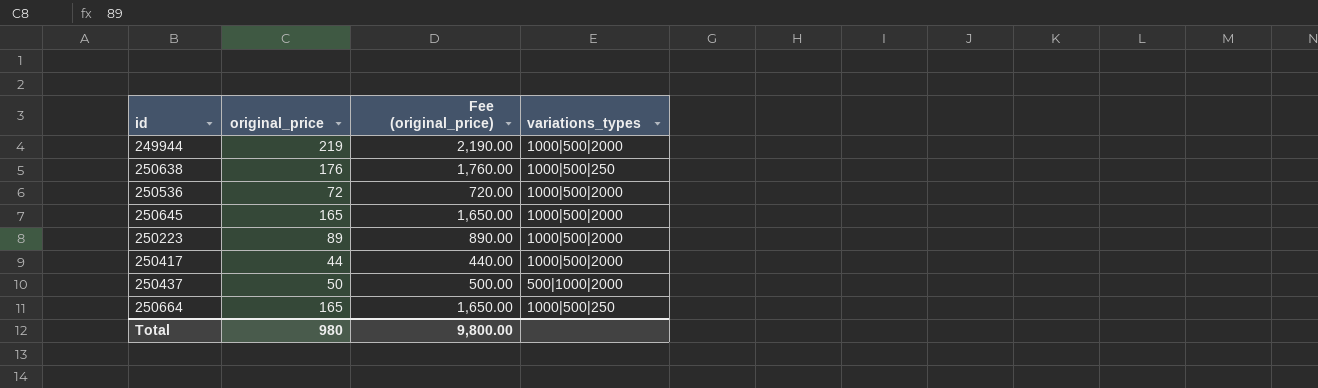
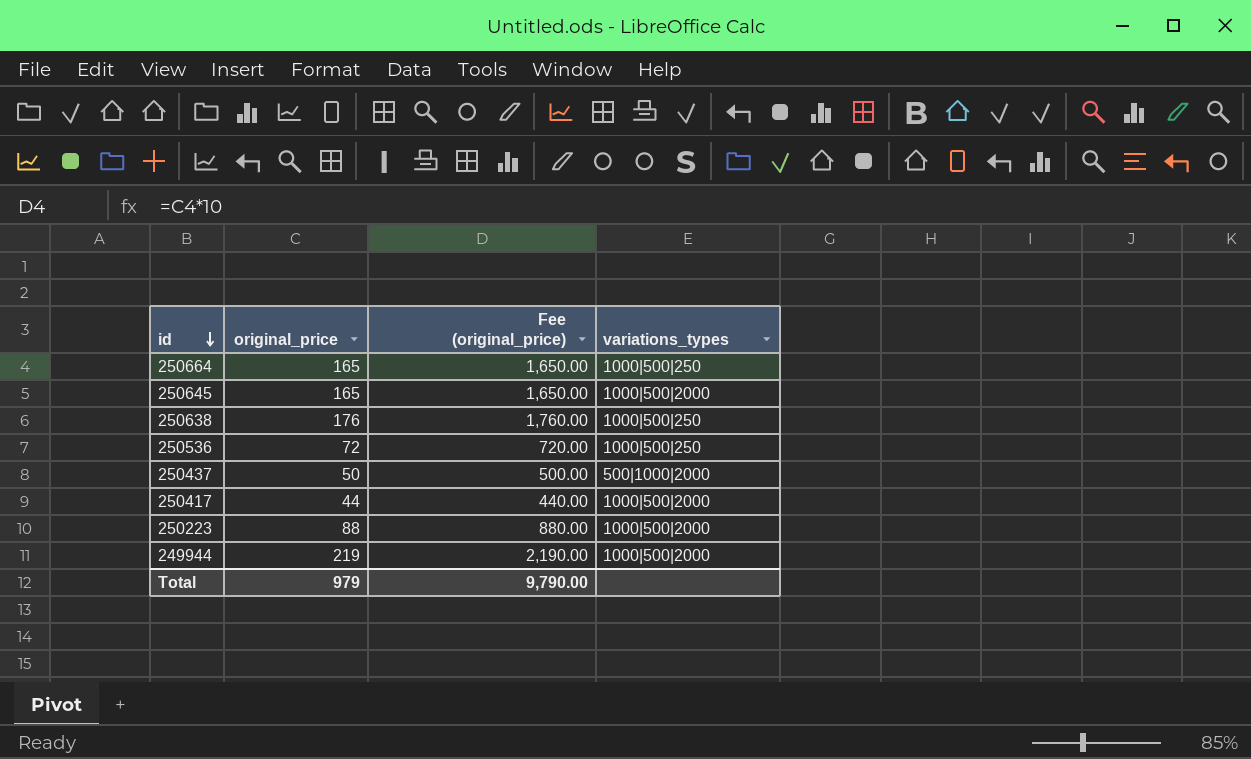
row order: none -> id descending
250536 | variations_types: 1000|500|2000 -> 1000|500|250
250223 | original_price: 89 -> 88
250223 | Fee (original_price): 890.00 -> 880.00
Total | original_price: 980 -> 979
Total | Fee (original_price): 9,800.00 -> 9,790.00

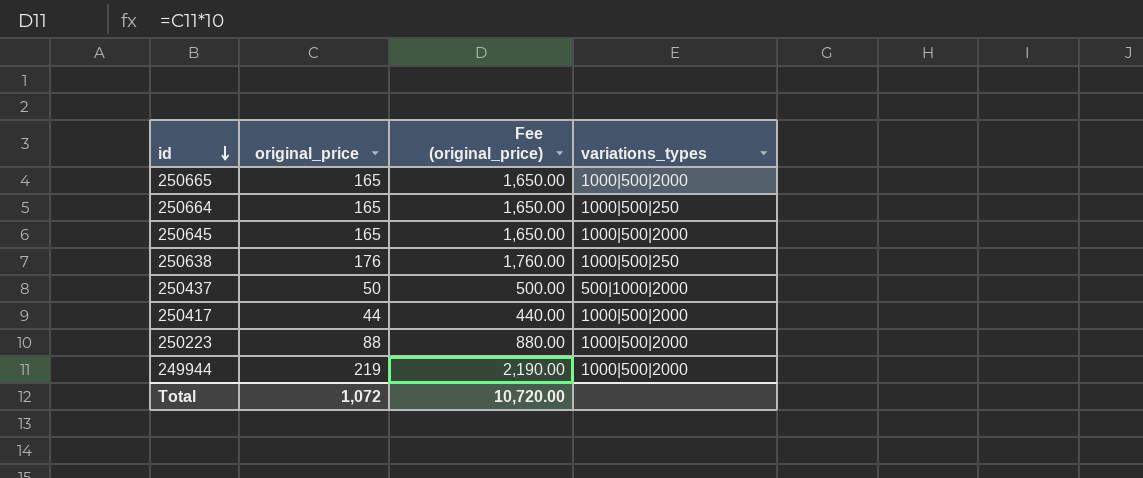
row 250536: 72 | 720.00 | 1000|500|250 -> none
row 250665: none -> 165 | 1,650.00 | 1000|500|2000
Total | original_price: 979 -> 1,072
Total | Fee (original_price): 9,790.00 -> 10,720.00

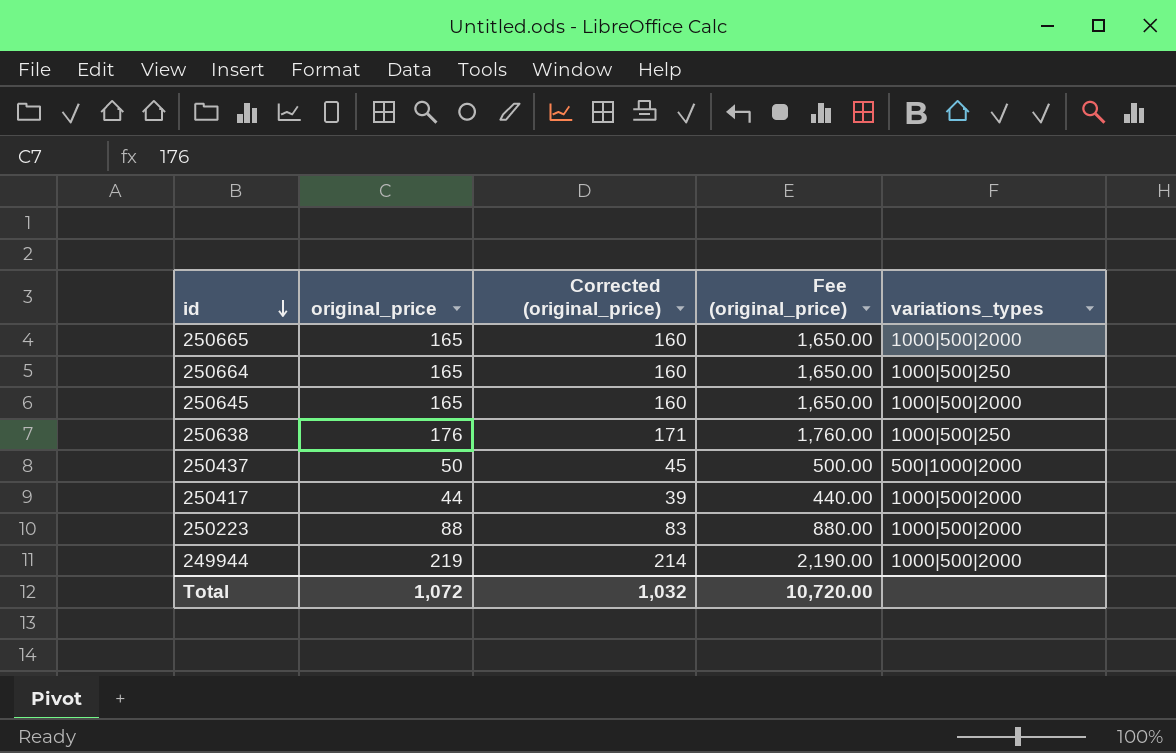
column Corrected (original_price) | formula: none -> [original_price] - 5

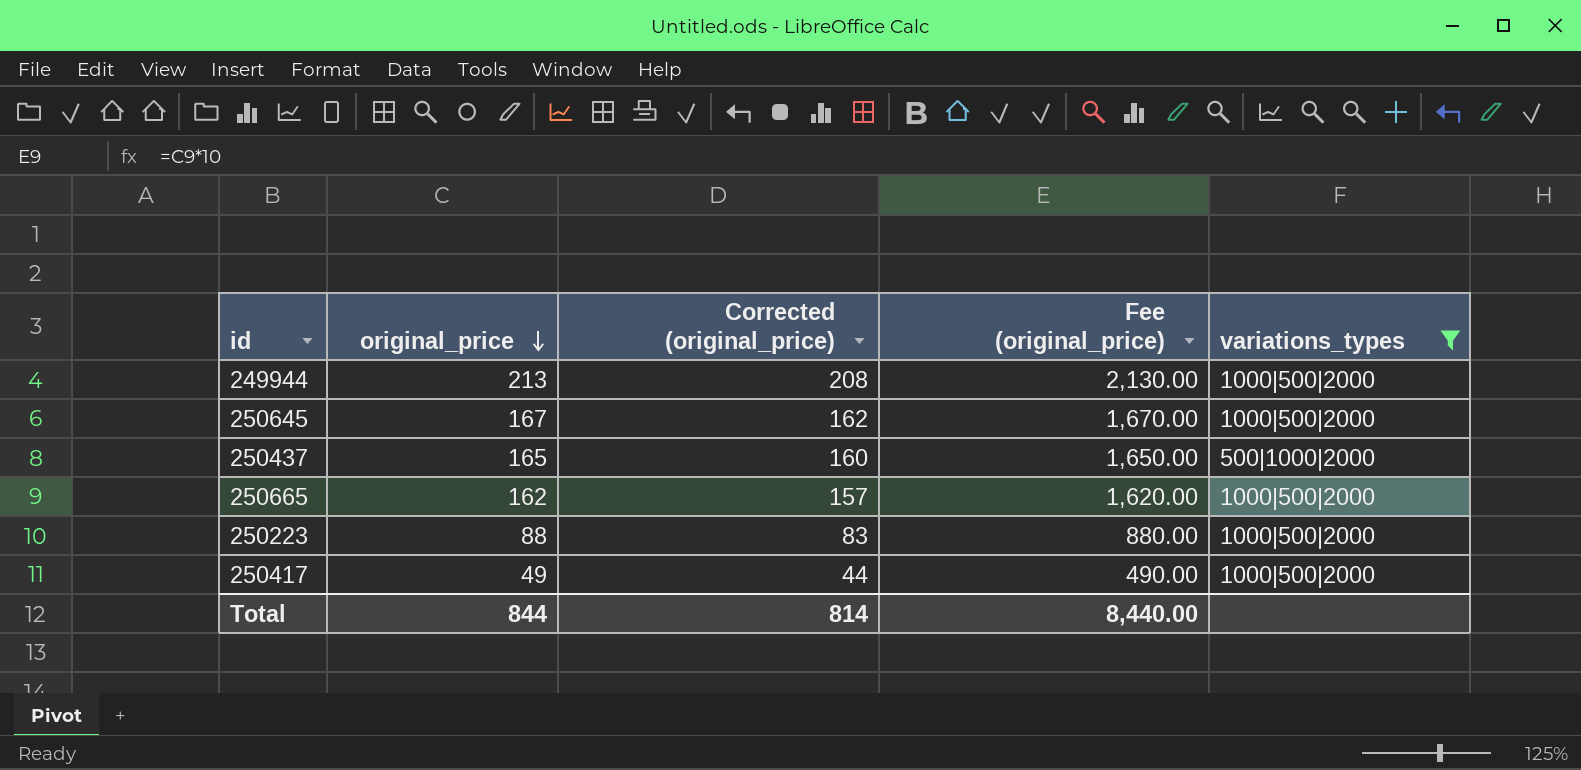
filter: none -> variations_types != 1000|500|250
row order: id descending -> original_price descending
249944 | original_price: 219 -> 213
249944 | Corrected (original_price): 214 -> 208
249944 | Fee (original_price): 2,190.00 -> 2,130.00
250645 | original_price: 165 -> 167
250645 | Corrected (original_price): 160 -> 162
250645 | Fee (original_price): 1,650.00 -> 1,670.00
250437 | original_price: 50 -> 165
250437 | Corrected (original_price): 45 -> 160
250437 | Fee (original_price): 500.00 -> 1,650.00
250665 | original_price: 165 -> 162
250665 | Corrected (original_price): 160 -> 157
250665 | Fee (original_price): 1,650.00 -> 1,620.00
250417 | original_price: 44 -> 49
250417 | Corrected (original_price): 39 -> 44
250417 | Fee (original_price): 440.00 -> 490.00
Total | original_price: 1,072 -> 844
Total | Corrected (original_price): 1,032 -> 814
Total | Fee (original_price): 10,720.00 -> 8,440.00

